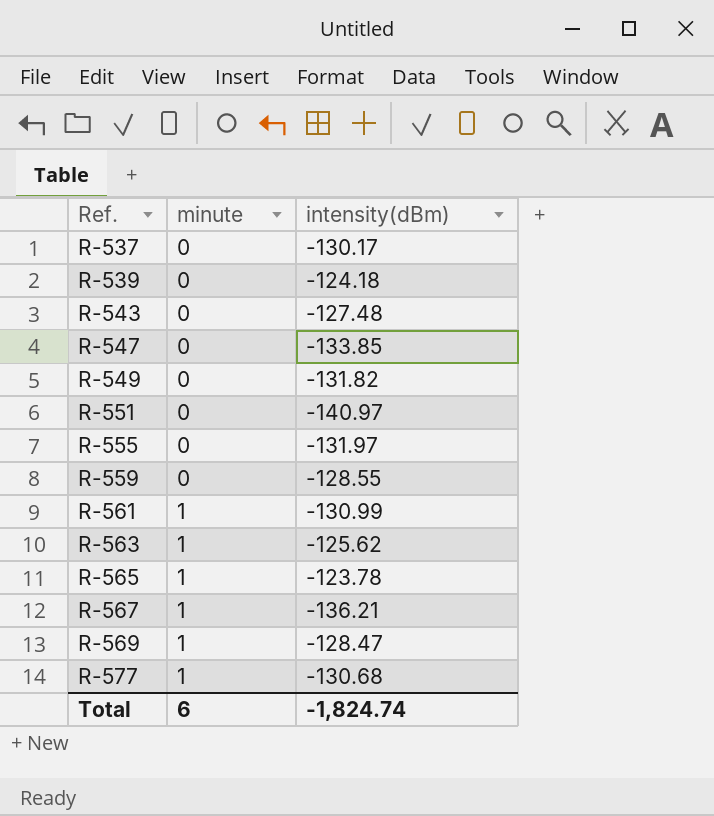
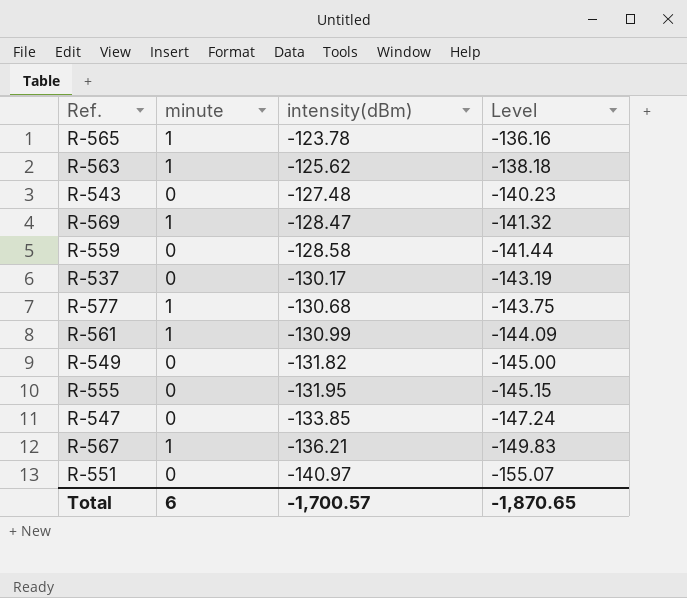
row order: Ref. ascending -> intensity(dBm) descending
column Level | formula: none -> [intensity(dBm)] * 1.1
row R-539: 0 | -124.18 -> none
R-559 | intensity(dBm): -128.55 -> -128.58
R-555 | intensity(dBm): -131.97 -> -131.95
Total | intensity(dBm): -1,824.74 -> -1,700.57

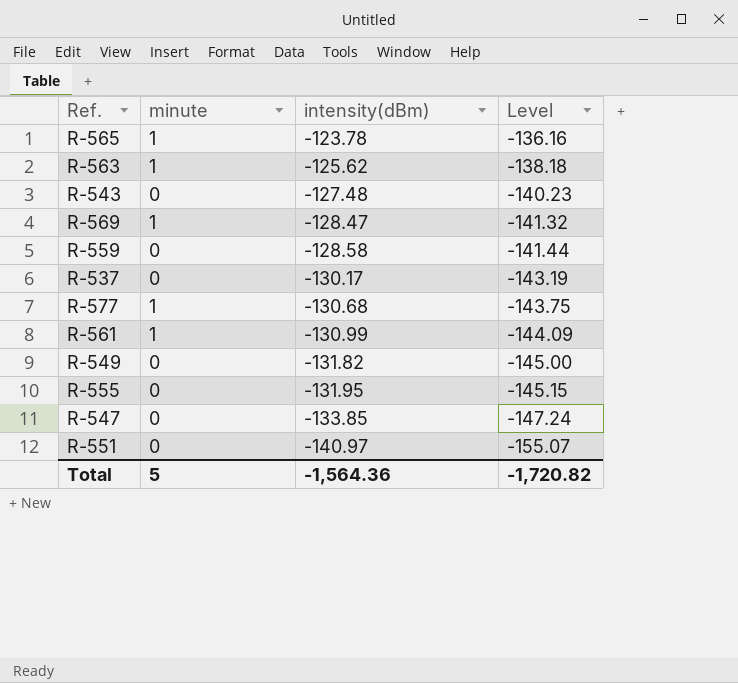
row R-567: 1 | -136.21 | -149.83 -> none
Total | minute: 6 -> 5
Total | intensity(dBm): -1,700.57 -> -1,564.36
Total | Level: -1,870.65 -> -1,720.82

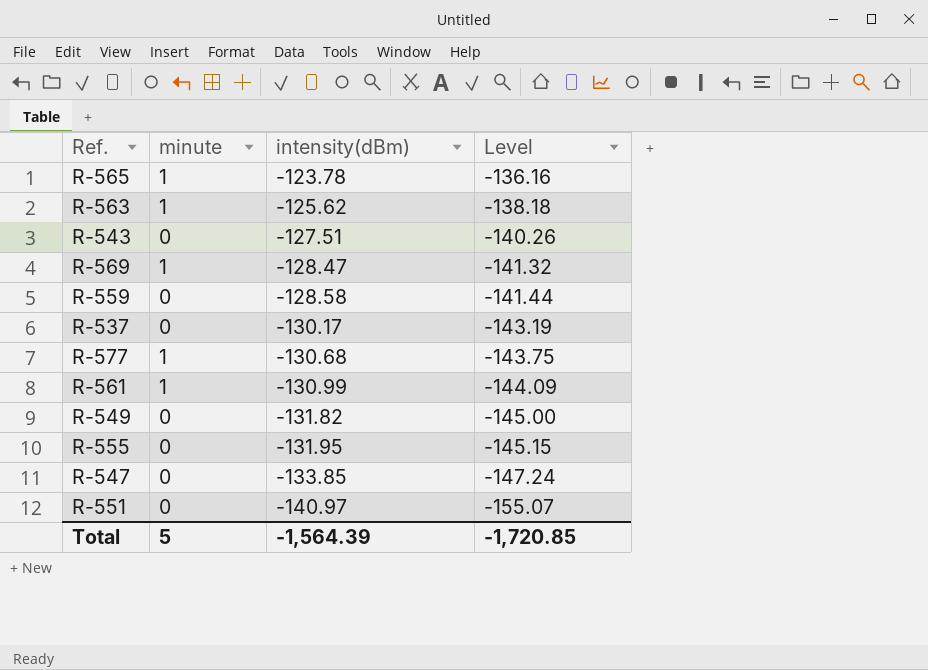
R-543 | intensity(dBm): -127.48 -> -127.51
R-543 | Level: -140.23 -> -140.26
Total | intensity(dBm): -1,564.36 -> -1,564.39
Total | Level: -1,720.82 -> -1,720.85

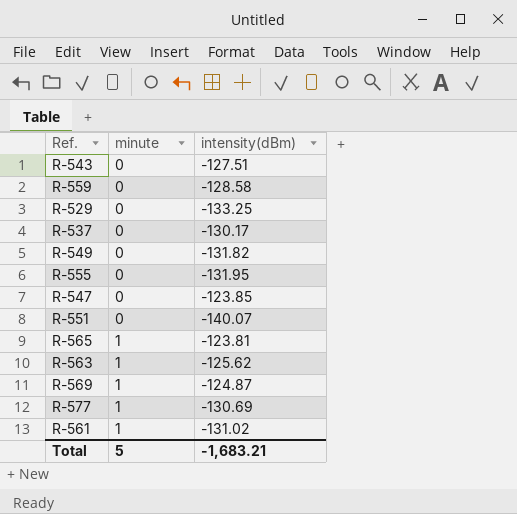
row order: intensity(dBm) descending -> minute ascending
column Level | formula: [intensity(dBm)] * 1.1 -> none
row R-529: none -> 0 | -133.25
R-547 | intensity(dBm): -133.85 -> -123.85
R-551 | intensity(dBm): -140.97 -> -140.07
R-565 | intensity(dBm): -123.78 -> -123.81
R-569 | intensity(dBm): -128.47 -> -124.87
R-577 | intensity(dBm): -130.68 -> -130.69
R-561 | intensity(dBm): -130.99 -> -131.02
Total | intensity(dBm): -1,564.39 -> -1,683.21

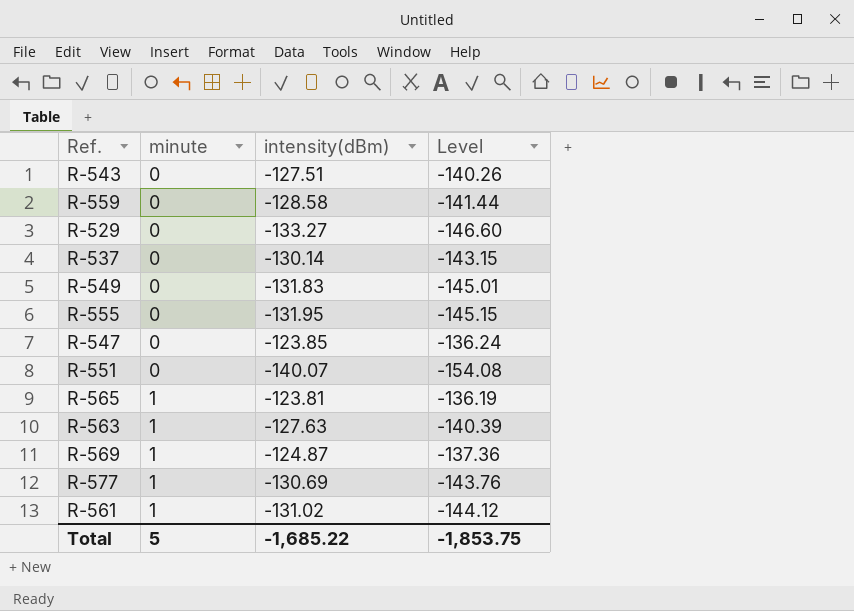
column Level | formula: none -> [intensity(dBm)] * 1.1
R-529 | intensity(dBm): -133.25 -> -133.27
R-537 | intensity(dBm): -130.17 -> -130.14
R-549 | intensity(dBm): -131.82 -> -131.83
R-563 | intensity(dBm): -125.62 -> -127.63
Total | intensity(dBm): -1,683.21 -> -1,685.22

